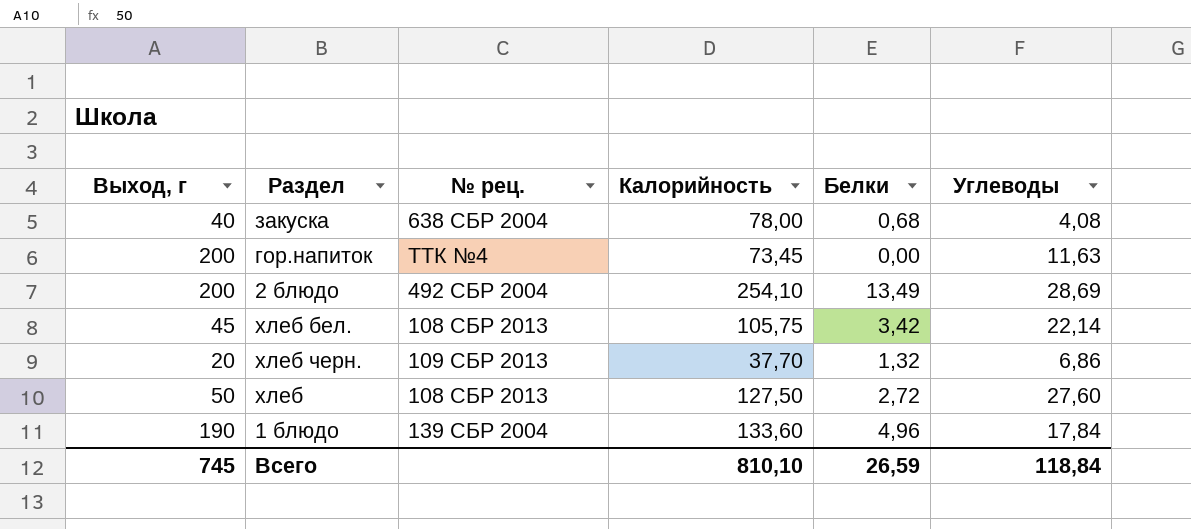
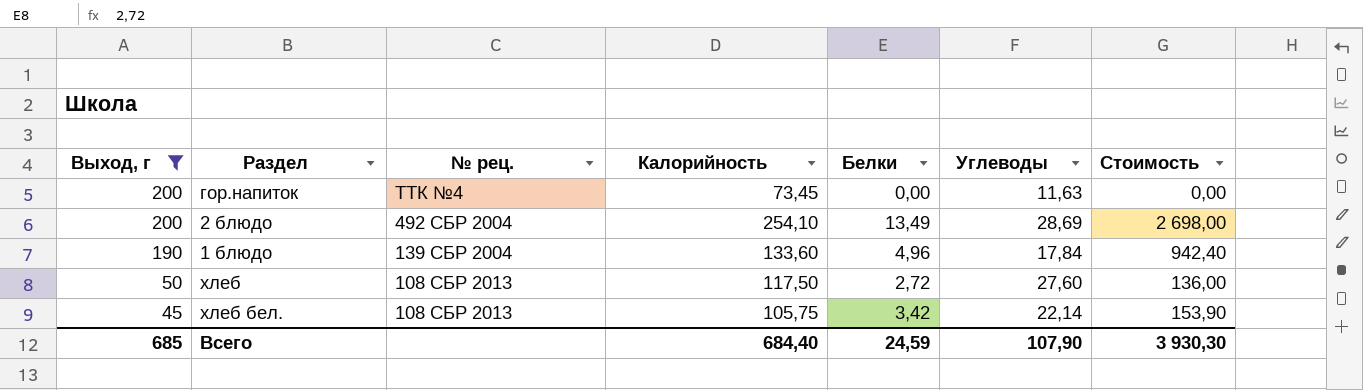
filter: none -> Выход, г >= 45
row order: none -> Выход, г descending
column Стоимость | formula: none -> [Выход, г] * [Белки]
хлеб | Калорийность: 127,50 -> 117,50
Всего | Выход, г: 745 -> 685
Всего | Калорийность: 810,10 -> 684,40
Всего | Белки: 26,59 -> 24,59
Всего | Углеводы: 118,84 -> 107,90

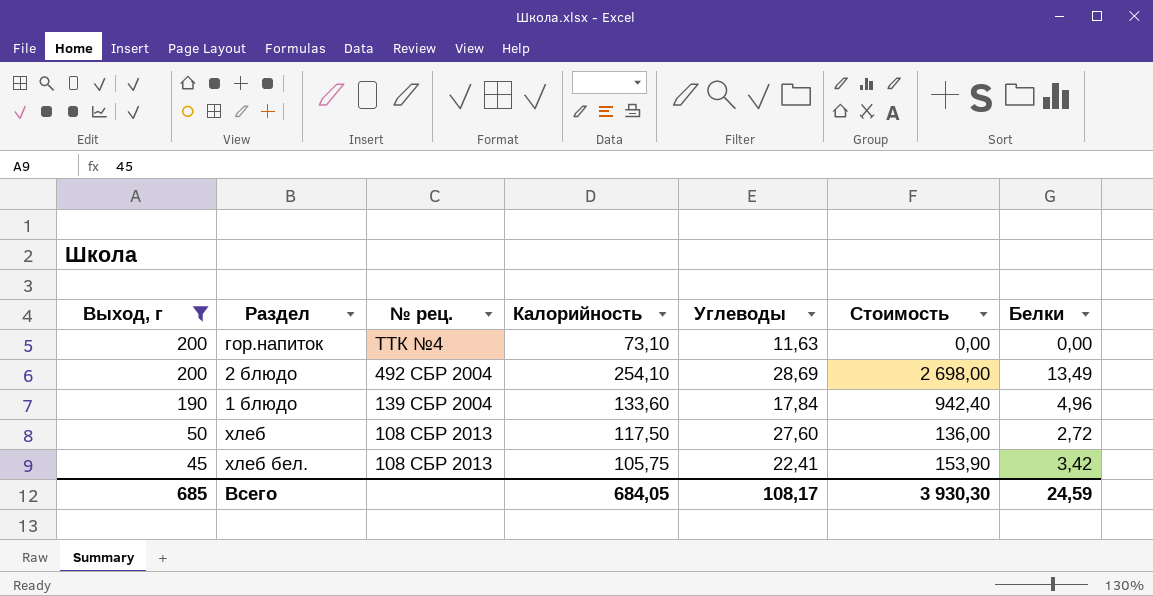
column Белки | position: 5 -> 7
гор.напиток | Калорийность: 73,45 -> 73,10
хлеб бел. | Углеводы: 22,14 -> 22,41
Всего | Калорийность: 684,40 -> 684,05
Всего | Углеводы: 107,90 -> 108,17

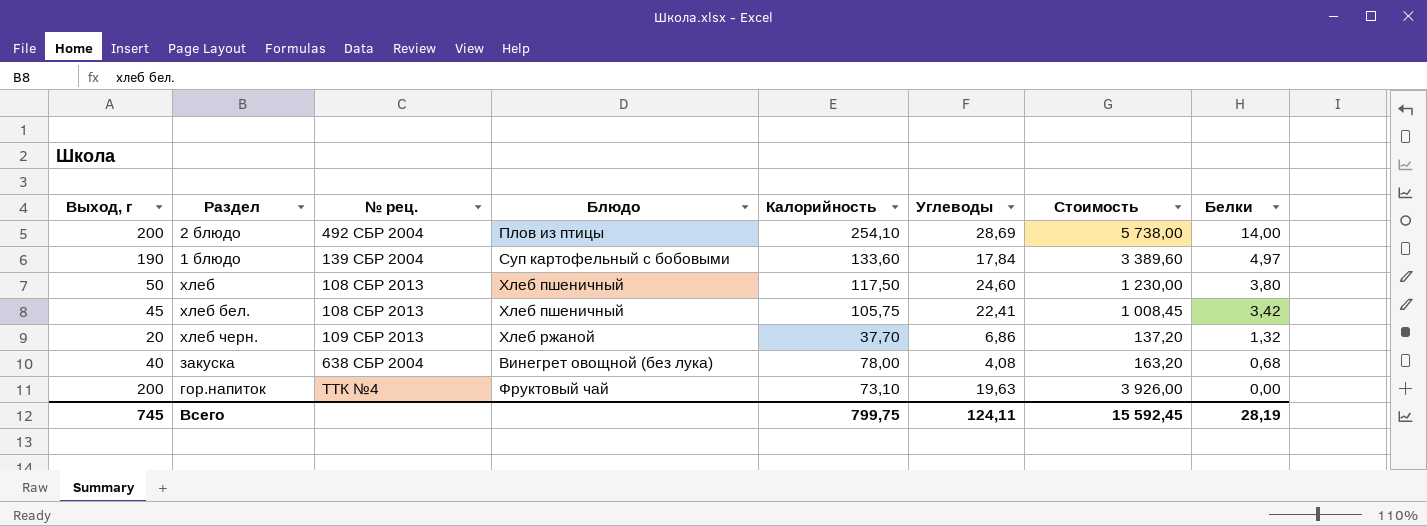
filter: Выход, г >= 45 -> none
row order: Выход, г descending -> Белки descending
column Блюдо | position: none -> 4
column Стоимость | formula: [Выход, г] * [Белки] -> [Выход, г] * [Углеводы]
2 блюдо | Белки: 13,49 -> 14,00
1 блюдо | Белки: 4,96 -> 4,97
хлеб | Углеводы: 27,60 -> 24,60
хлеб | Белки: 2,72 -> 3,80
гор.напиток | Углеводы: 11,63 -> 19,63
Всего | Выход, г: 685 -> 745
Всего | Калорийность: 684,05 -> 799,75
Всего | Углеводы: 108,17 -> 124,11
Всего | Стоимость: 3 930,30 -> 15 592,45
Всего | Белки: 24,59 -> 28,19

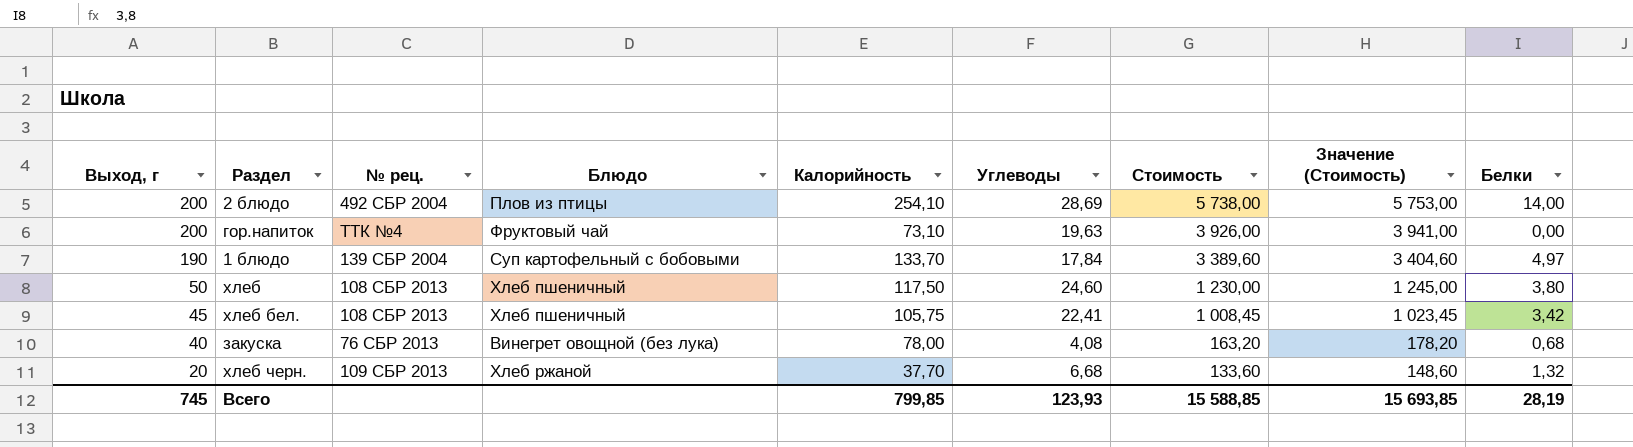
row order: Белки descending -> Выход, г descending
column Значение (Стоимость) | formula: none -> [Стоимость] + 15
1 блюдо | Калорийность: 133,60 -> 133,70
закуска | № рец.: 638 СБР 2004 -> 76 СБР 2013
хлеб черн. | Углеводы: 6,86 -> 6,68
хлеб черн. | Стоимость: 137,20 -> 133,60
Всего | Калорийность: 799,75 -> 799,85
Всего | Углеводы: 124,11 -> 123,93
Всего | Стоимость: 15 592,45 -> 15 588,85

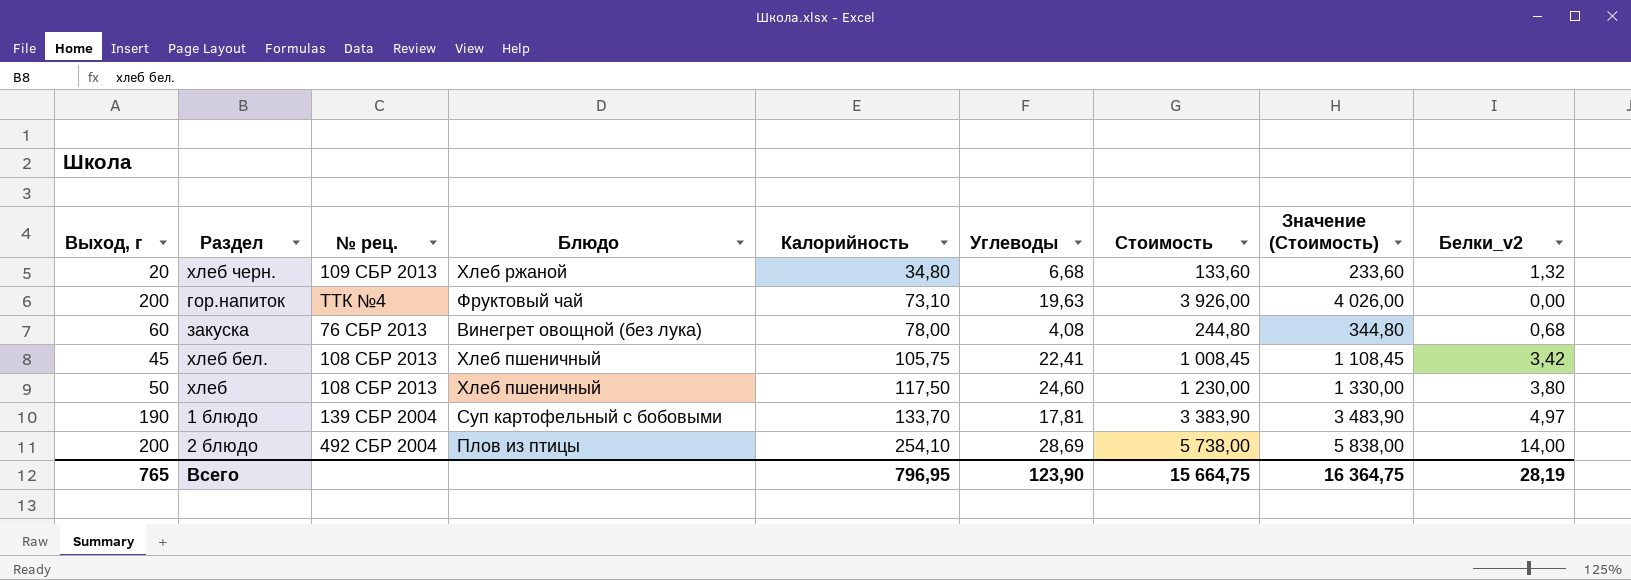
row order: Выход, г descending -> Калорийность ascending
column Значение (Стоимость) | formula: [Стоимость] + 15 -> [Стоимость] + 100
column name: Белки -> Белки_v2
хлеб черн. | Калорийность: 37,70 -> 34,80
закуска | Выход, г: 40 -> 60
закуска | Стоимость: 163,20 -> 244,80
1 блюдо | Углеводы: 17,84 -> 17,81
1 блюдо | Стоимость: 3 389,60 -> 3 383,90
Всего | Выход, г: 745 -> 765
Всего | Калорийность: 799,85 -> 796,95
Всего | Углеводы: 123,93 -> 123,90
Всего | Стоимость: 15 588,85 -> 15 664,75
Всего | Значение (Стоимость): 15 693,85 -> 16 364,75

